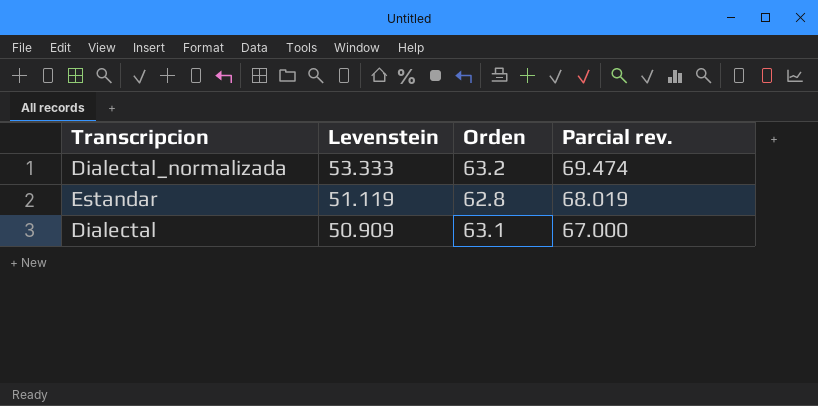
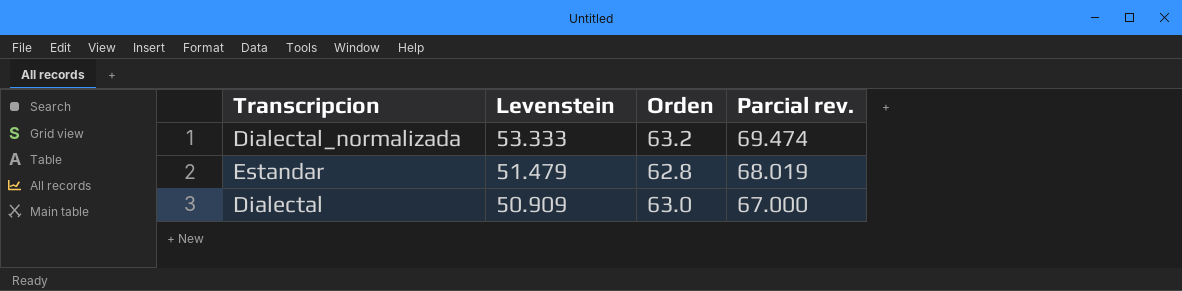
Estandar | Levenstein: 51.119 -> 51.479
Dialectal | Orden: 63.1 -> 63.0

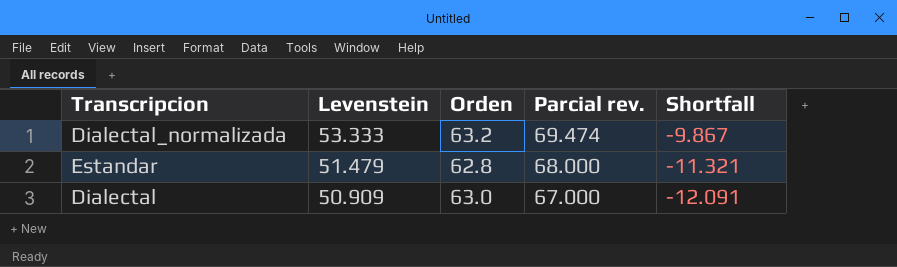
column Shortfall | formula: none -> [Levenstein] - [Orden]
Estandar | Parcial rev.: 68.019 -> 68.000

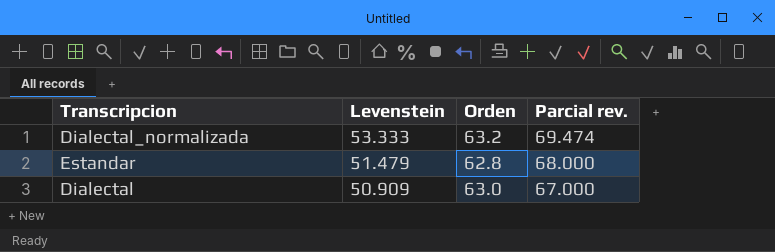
column Shortfall | formula: [Levenstein] - [Orden] -> none

